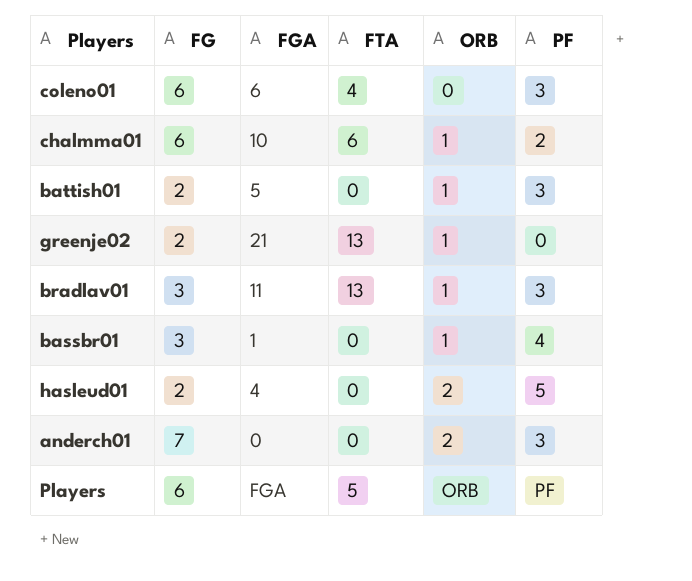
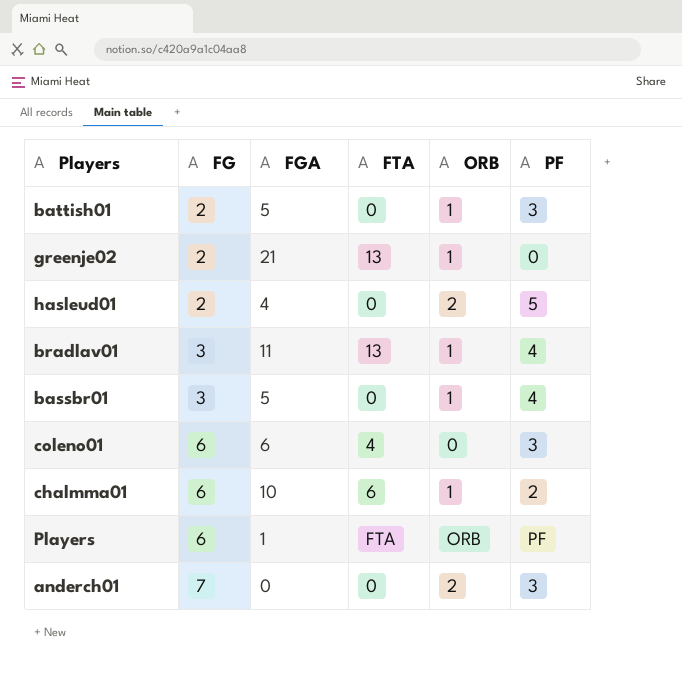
row order: ORB ascending -> FG ascending
bradlav01 | PF: 3 -> 4
bassbr01 | FGA: 1 -> 5
Players | FGA: FGA -> 1
Players | FTA: 5 -> FTA

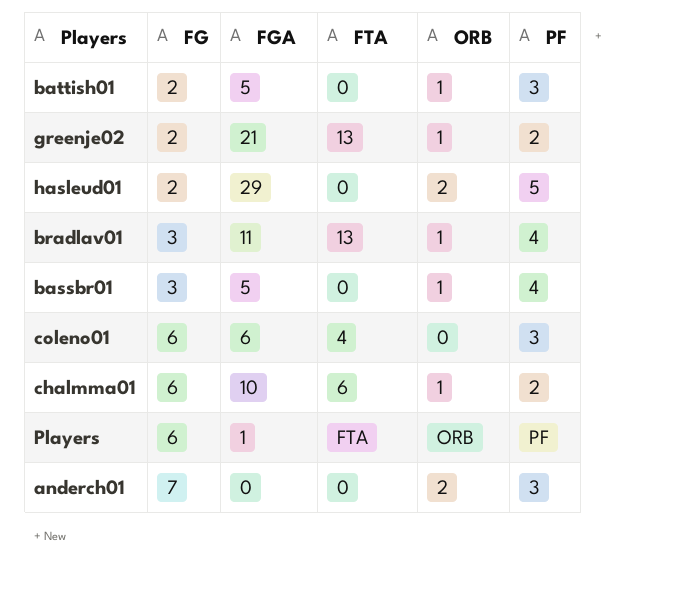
greenje02 | PF: 0 -> 2
hasleud01 | FGA: 4 -> 29

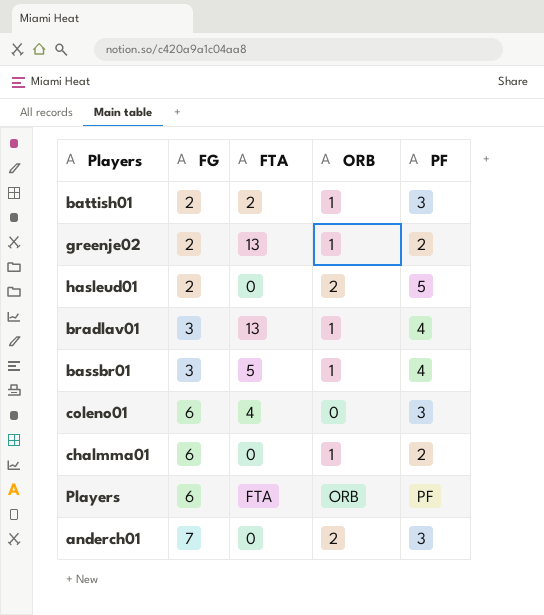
column FGA | position: 3 -> none
battish01 | FTA: 0 -> 2
bassbr01 | FTA: 0 -> 5
chalmma01 | FTA: 6 -> 0

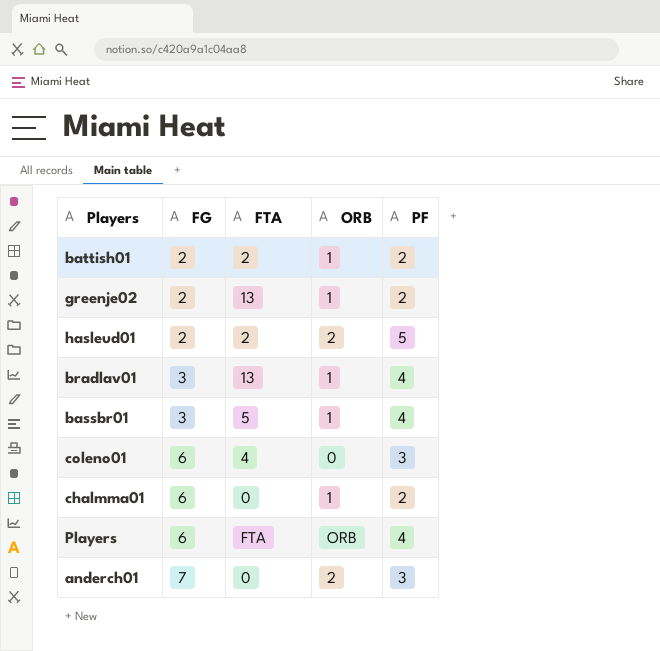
battish01 | PF: 3 -> 2
hasleud01 | FTA: 0 -> 2
Players | PF: PF -> 4

